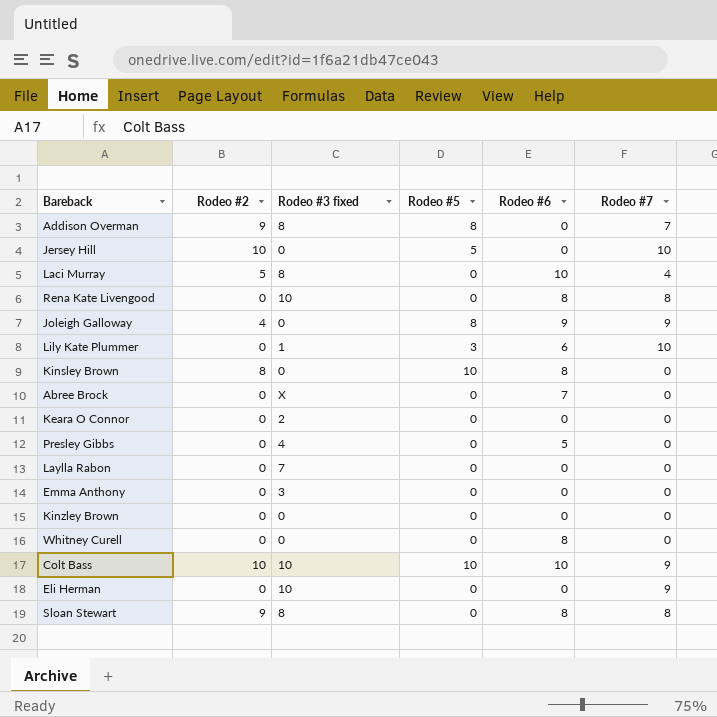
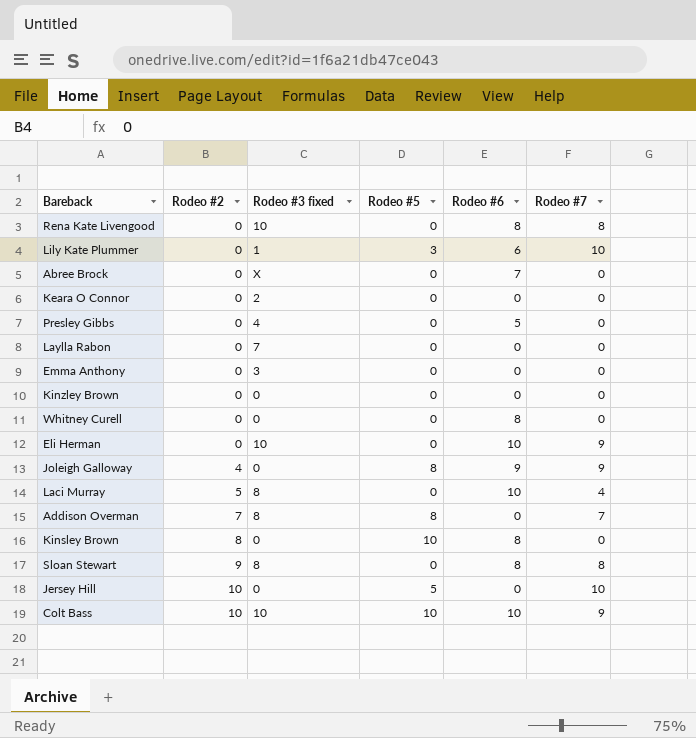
row order: none -> Rodeo #2 ascending
Eli Herman | Rodeo #6: 0 -> 10
Addison Overman | Rodeo #2: 9 -> 7

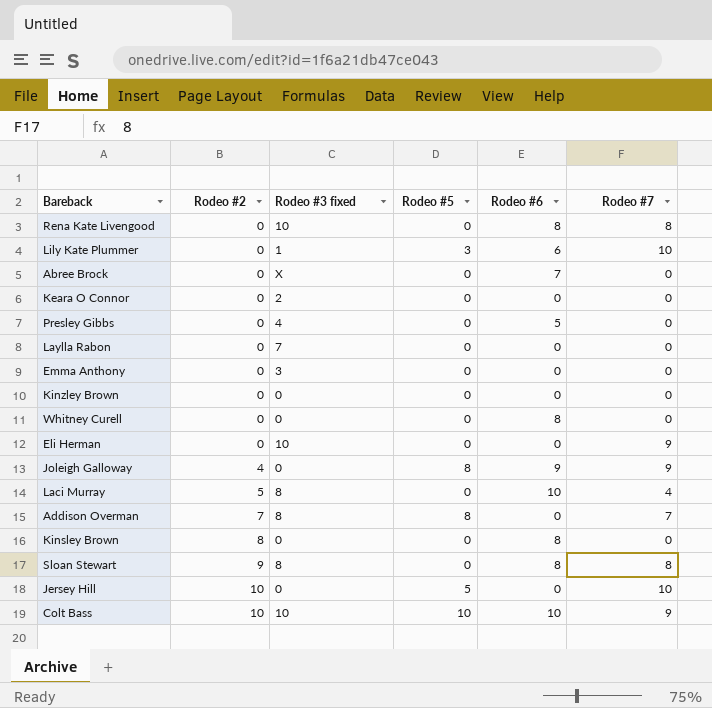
Eli Herman | Rodeo #6: 10 -> 0
Kinsley Brown | Rodeo #5: 10 -> 0

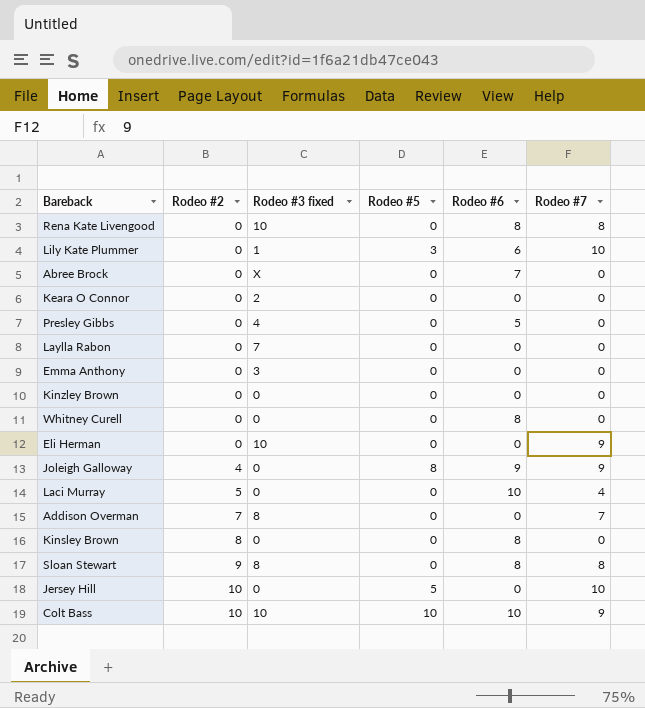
Laci Murray | Rodeo #3 fixed: 8 -> 0
Addison Overman | Rodeo #5: 8 -> 0

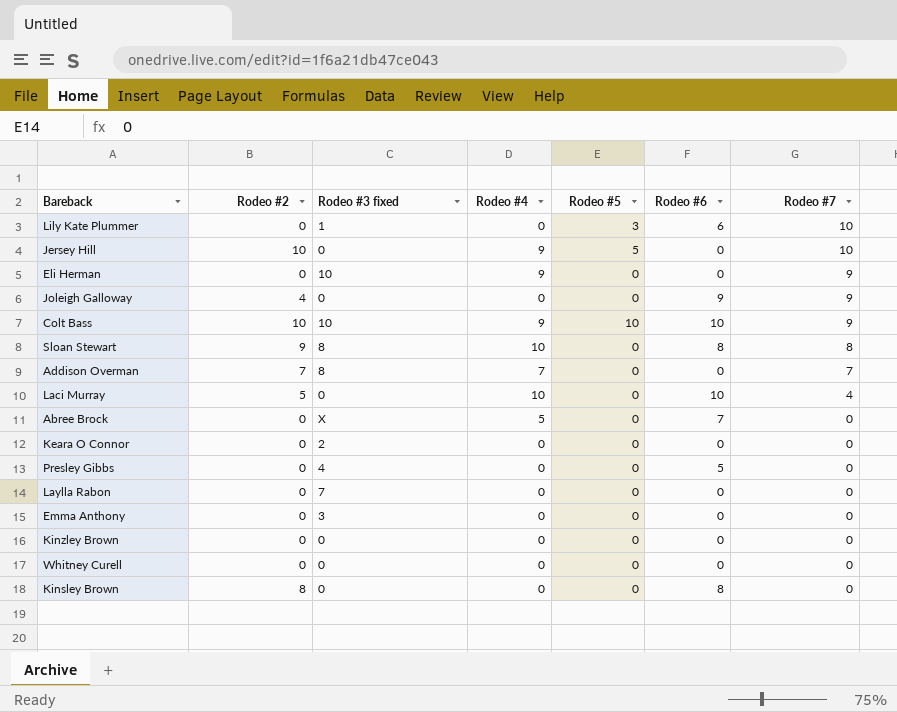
row order: Rodeo #2 ascending -> Rodeo #7 descending
column Rodeo #4 | position: none -> 4
row Rena Kate Livengood: 0 | 10 | 0 | 8 | 8 -> none
Joleigh Galloway | Rodeo #5: 8 -> 0
Whitney Curell | Rodeo #6: 8 -> 0

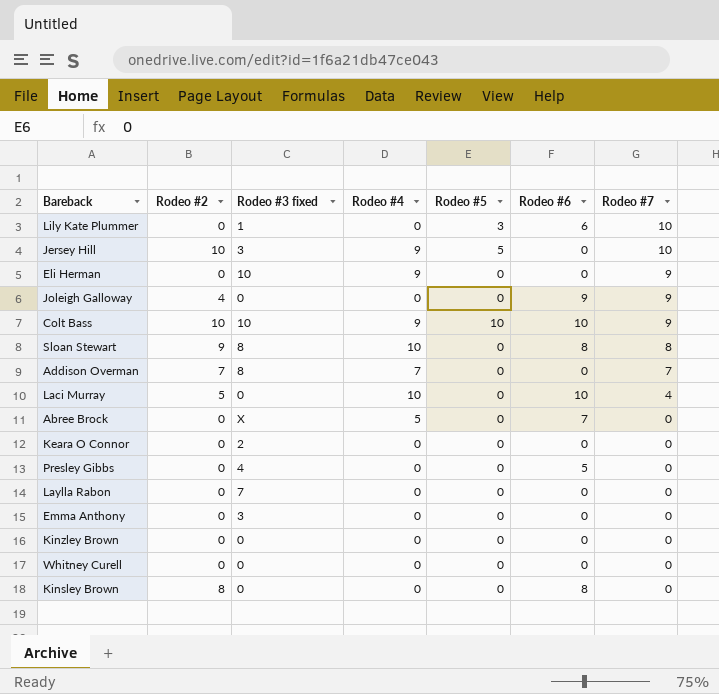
Jersey Hill | Rodeo #3 fixed: 0 -> 3

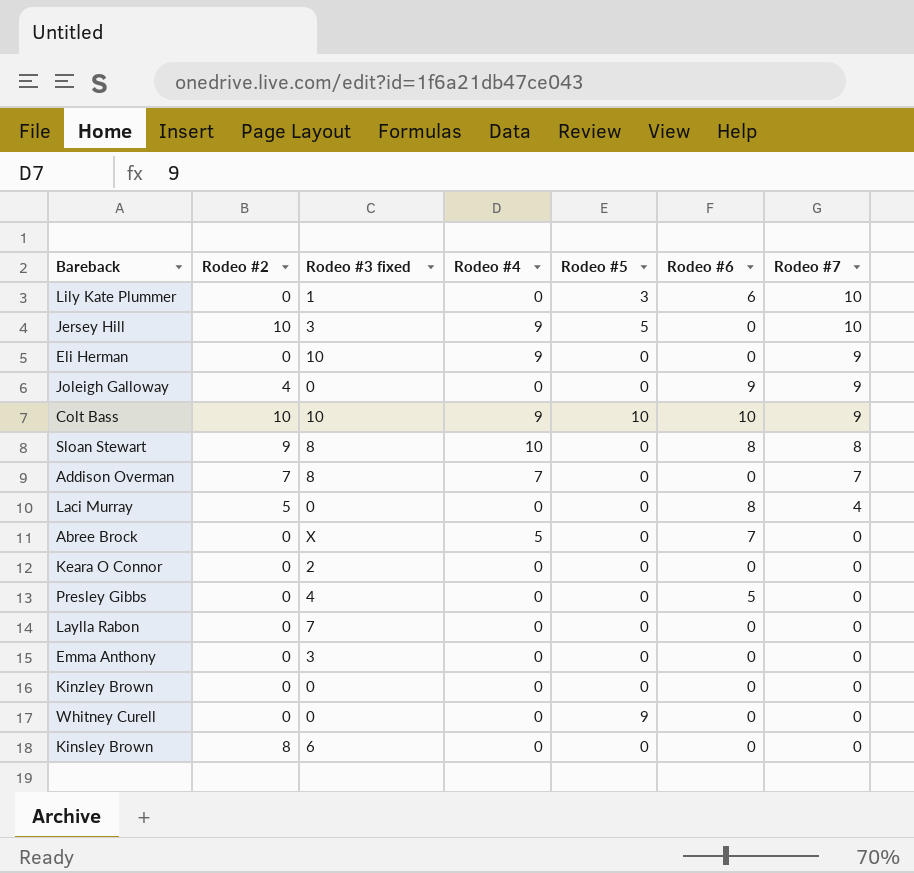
Laci Murray | Rodeo #4: 10 -> 0
Laci Murray | Rodeo #6: 10 -> 8
Whitney Curell | Rodeo #5: 0 -> 9
Kinsley Brown | Rodeo #3 fixed: 0 -> 6
Kinsley Brown | Rodeo #6: 8 -> 0

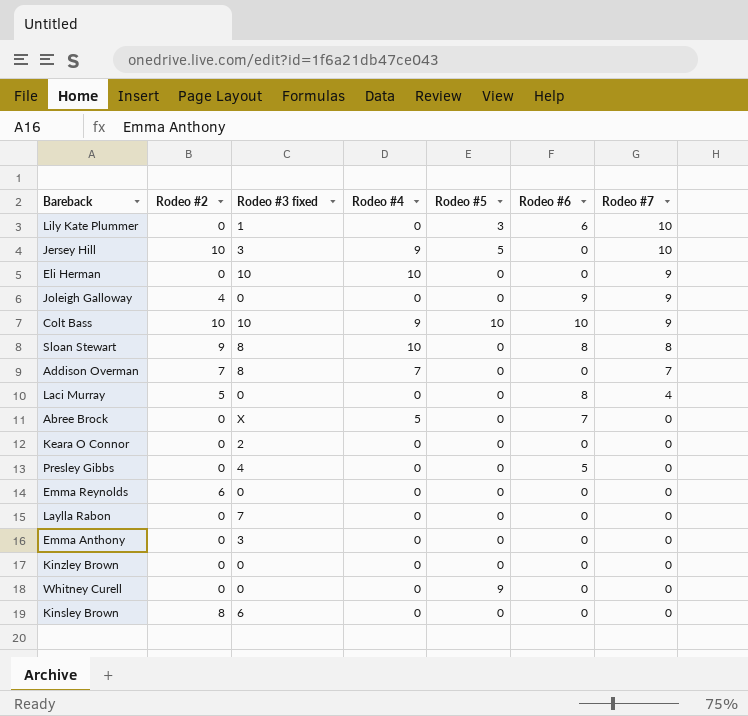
Eli Herman | Rodeo #4: 9 -> 10
row Emma Reynolds: none -> 6 | 0 | 0 | 0 | 0 | 0

